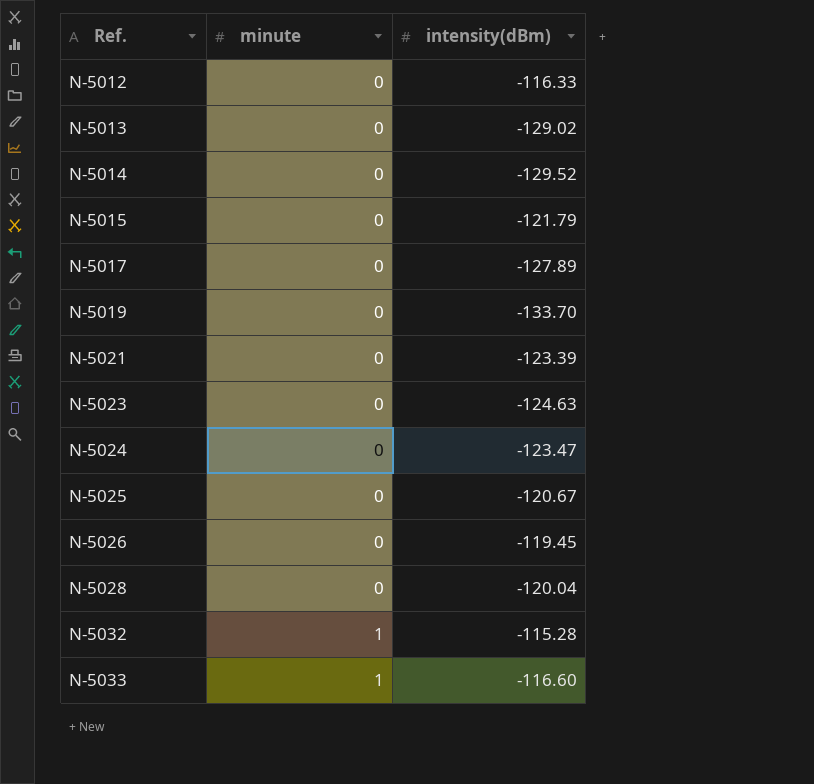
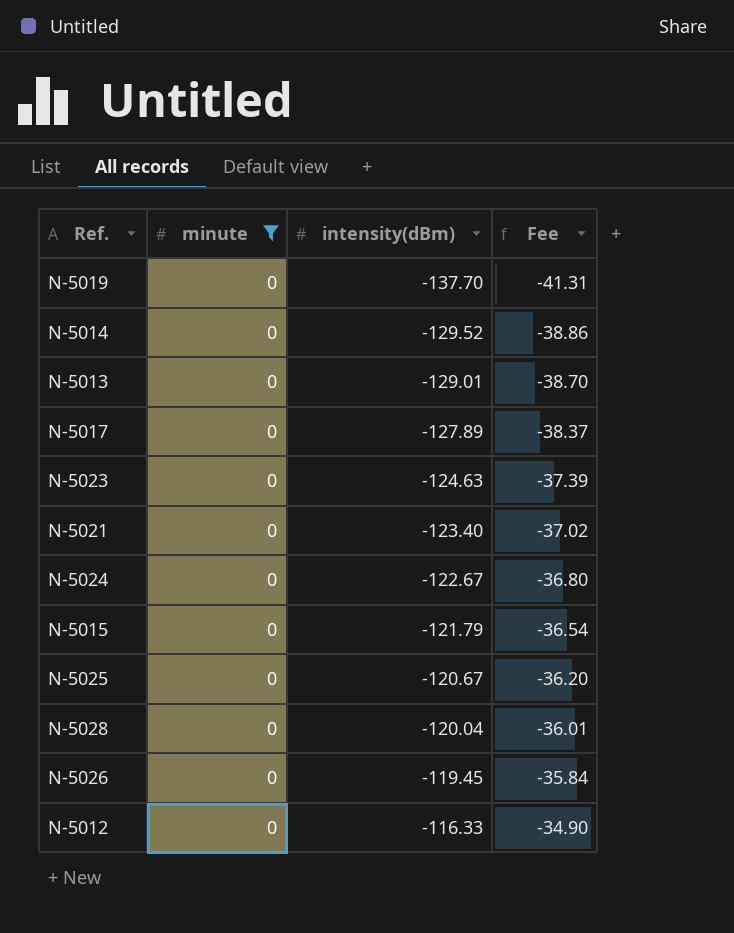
filter: none -> minute = 0
row order: Ref. ascending -> intensity(dBm) ascending
column Fee | formula: none -> [intensity(dBm)] * 0.3
N-5019 | intensity(dBm): -133.70 -> -137.70
N-5013 | intensity(dBm): -129.02 -> -129.01
N-5021 | intensity(dBm): -123.39 -> -123.40
N-5024 | intensity(dBm): -123.47 -> -122.67

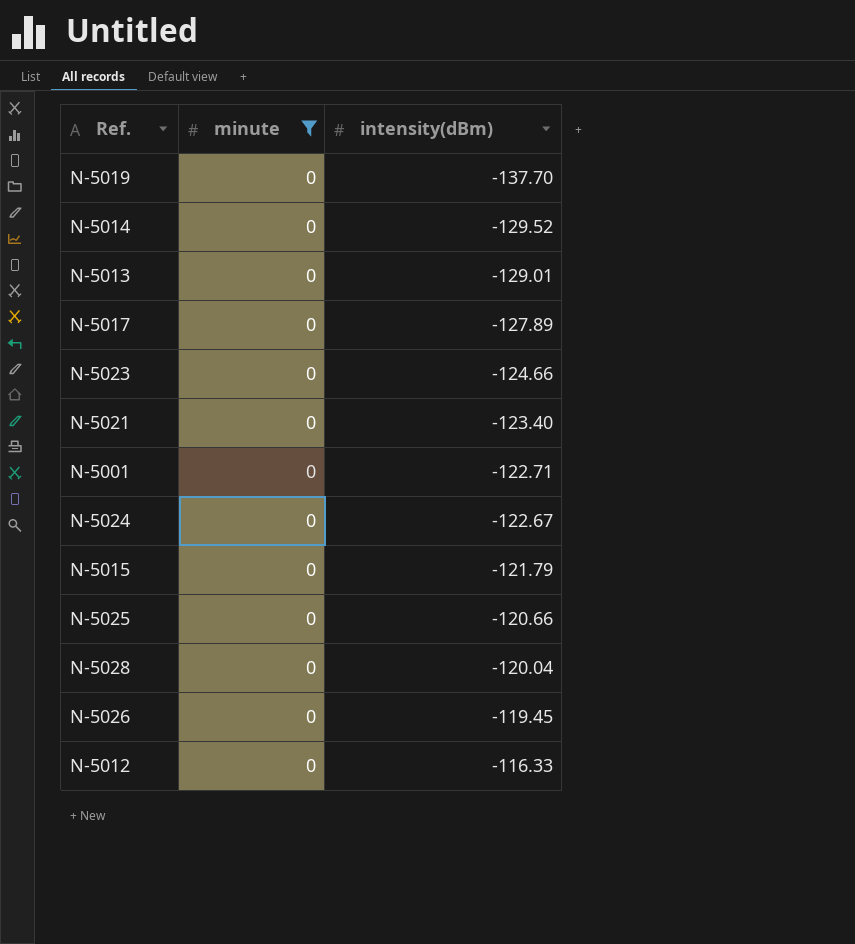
column Fee | formula: [intensity(dBm)] * 0.3 -> none
N-5023 | intensity(dBm): -124.63 -> -124.66
row N-5001: none -> 0 | -122.71
N-5025 | intensity(dBm): -120.67 -> -120.66

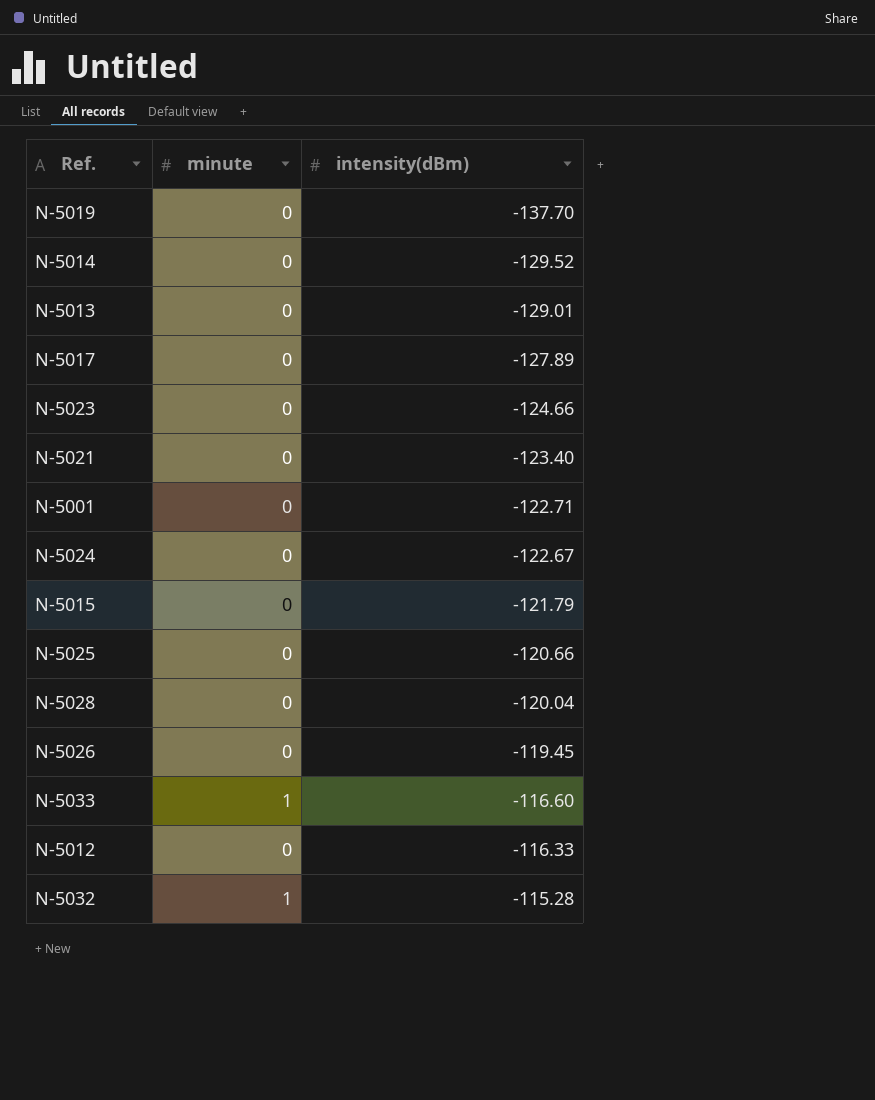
filter: minute = 0 -> none

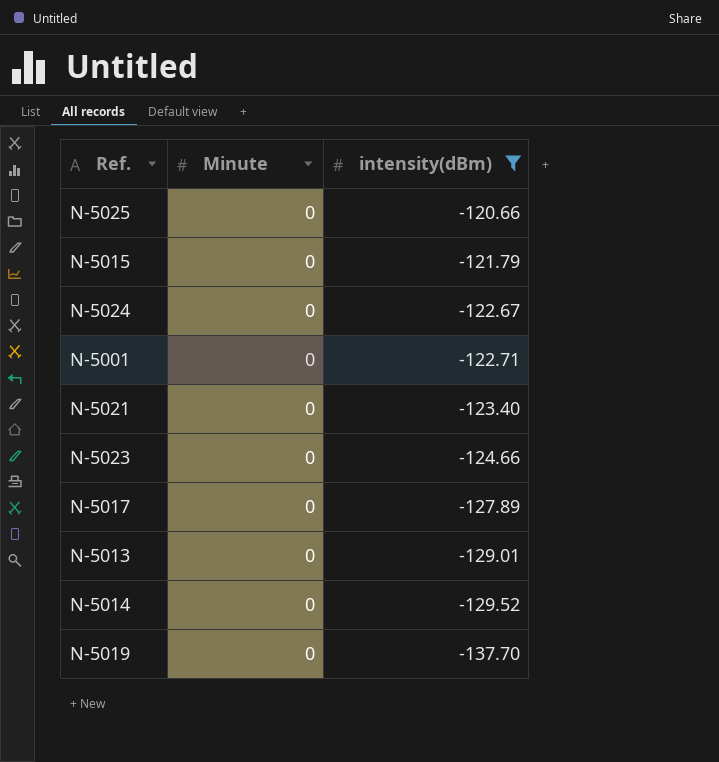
filter: none -> intensity(dBm) <= -120.66
row order: intensity(dBm) ascending -> intensity(dBm) descending
column name: minute -> Minute

